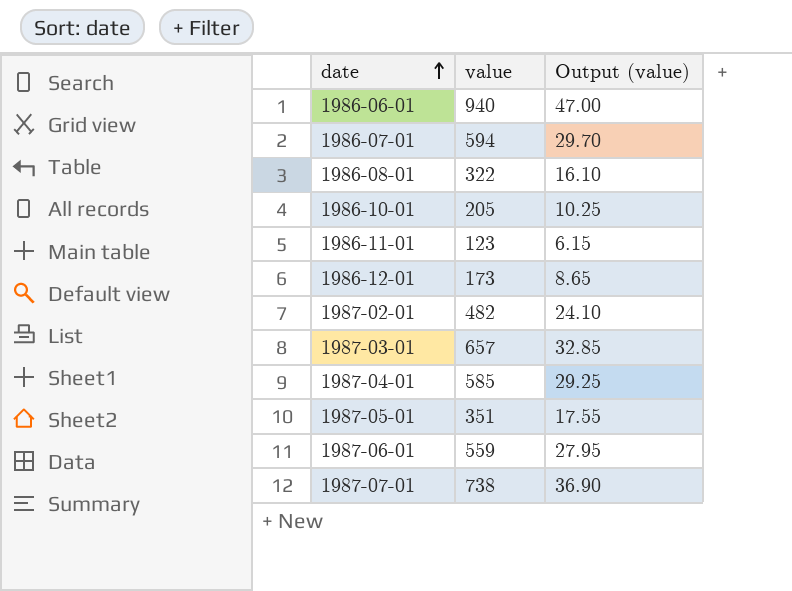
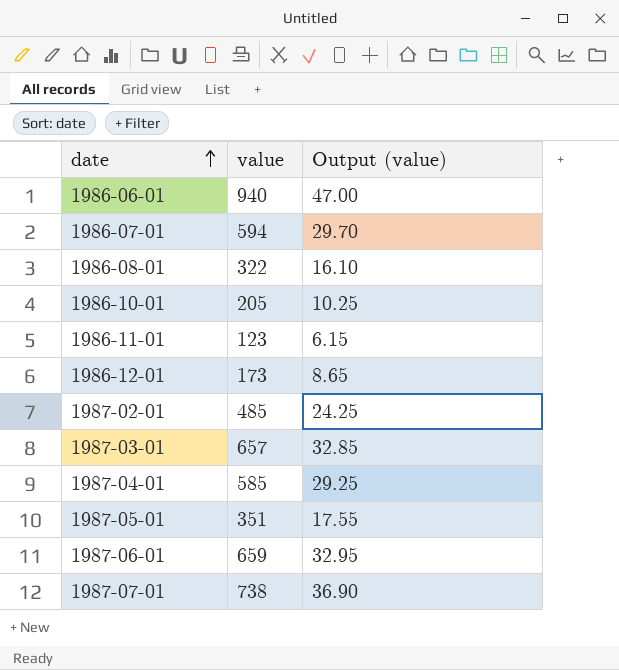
1987-02-01 | value: 482 -> 485
1987-02-01 | Output (value): 24.10 -> 24.25
1987-06-01 | value: 559 -> 659
1987-06-01 | Output (value): 27.95 -> 32.95

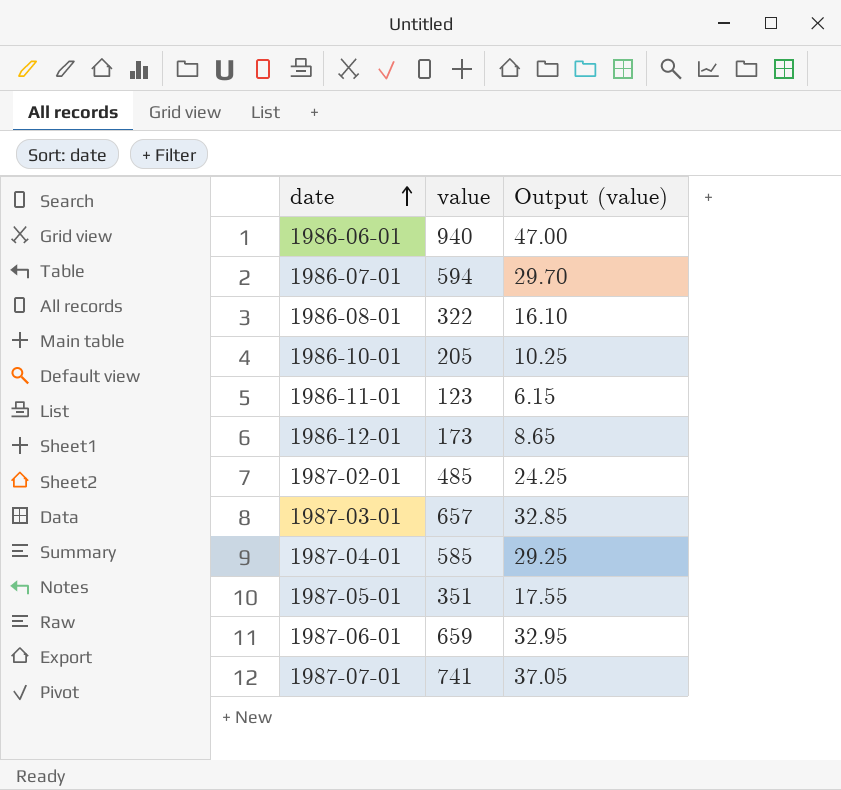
1987-07-01 | value: 738 -> 741
1987-07-01 | Output (value): 36.90 -> 37.05

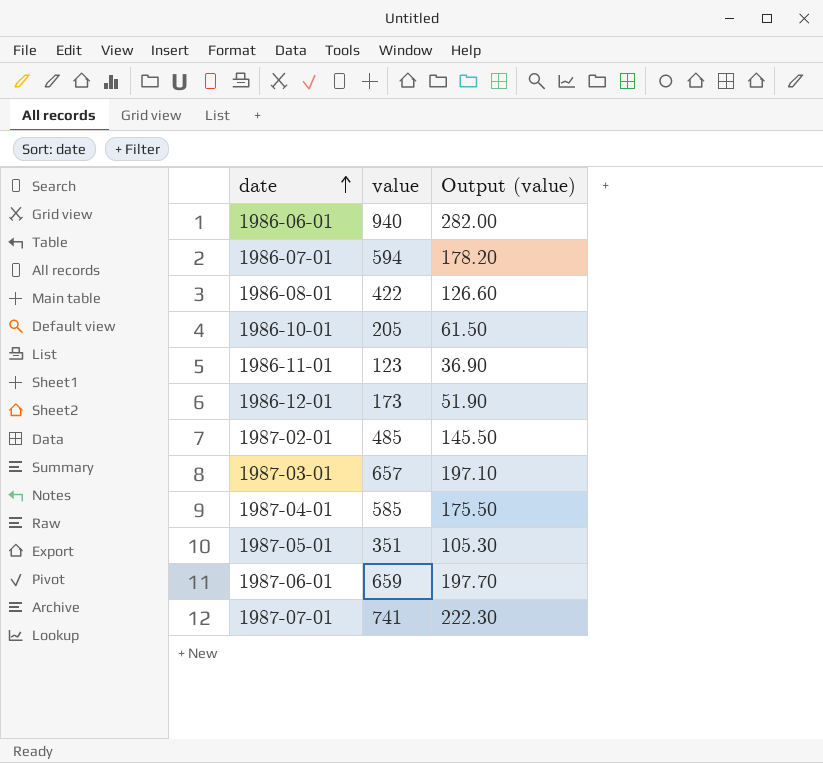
column Output (value) | formula: [value] * 0.05 -> [value] * 0.3
1986-08-01 | value: 322 -> 422

